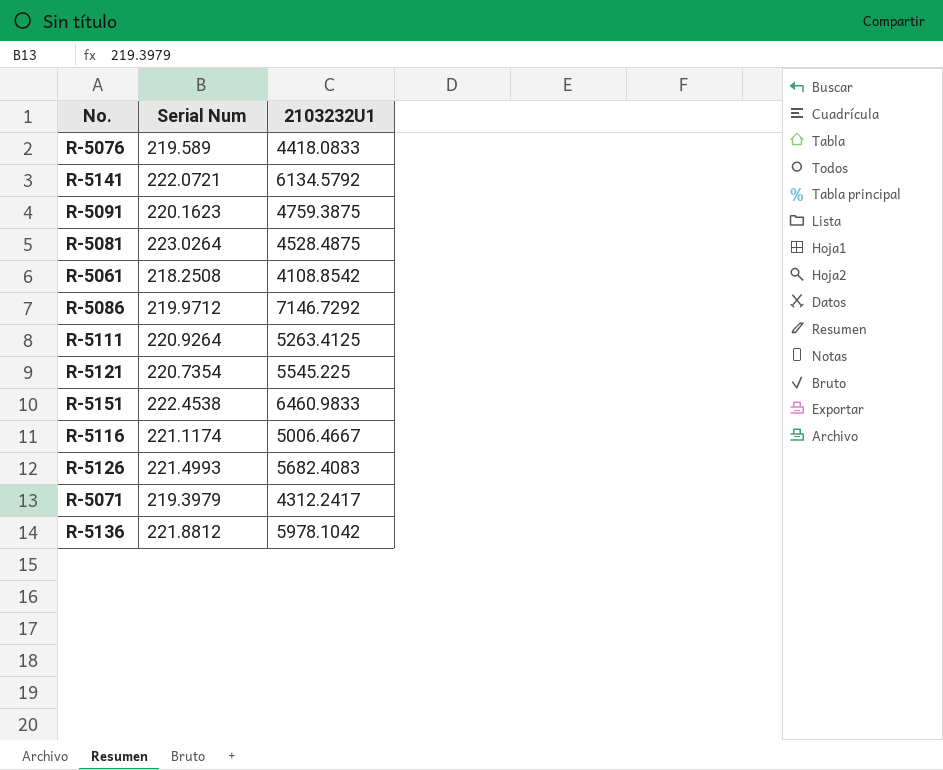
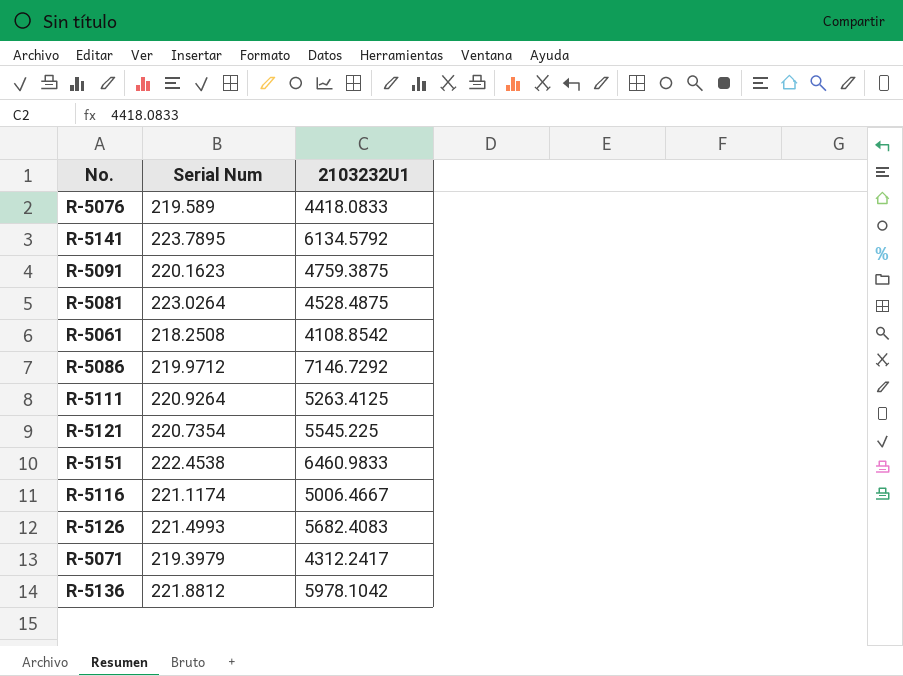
R-5141 | Serial Num: 222.0721 -> 223.7895

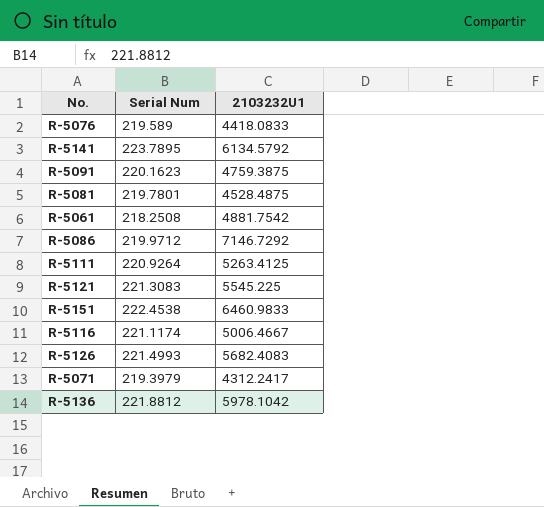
R-5081 | Serial Num: 223.0264 -> 219.7801
R-5061 | 2103232U1: 4108.8542 -> 4881.7542
R-5121 | Serial Num: 220.7354 -> 221.3083

